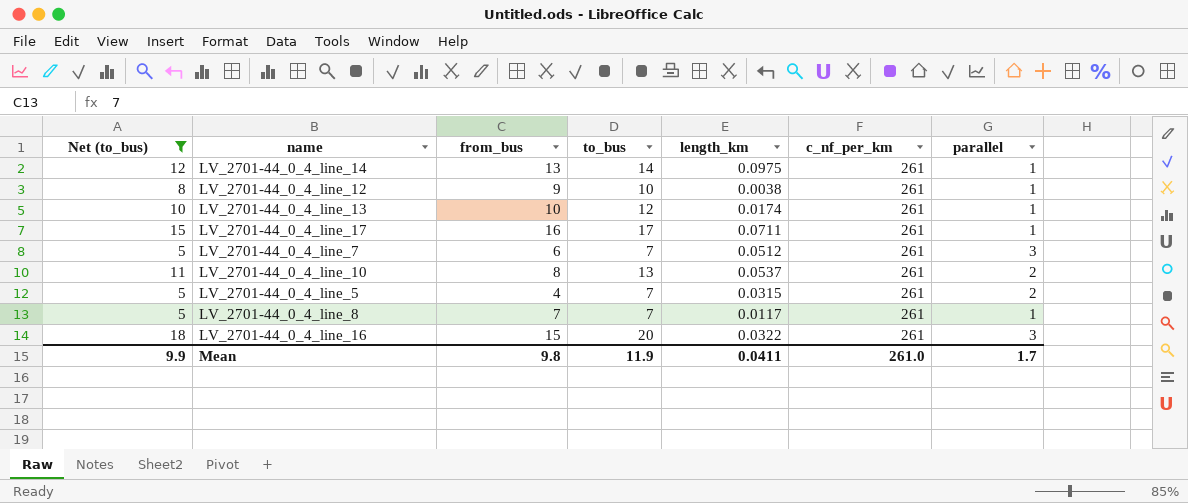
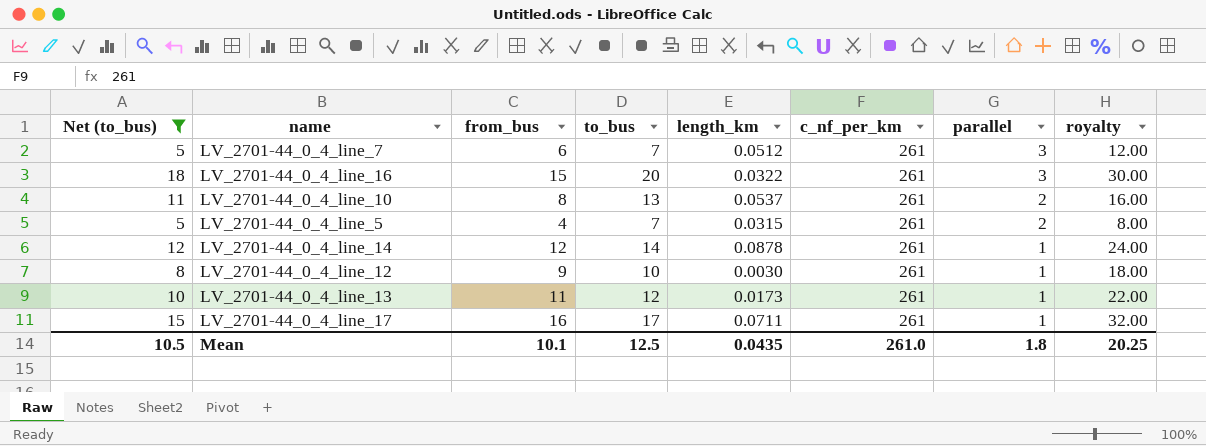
row order: none -> parallel descending
column royalty | formula: none -> [from_bus] * 2
row LV_2701-44_0_4_line_8: 5 | 7 | 7 | 0.0117 | 261 | 1 -> none
LV_2701-44_0_4_line_14 | from_bus: 13 -> 12
LV_2701-44_0_4_line_14 | length_km: 0.0975 -> 0.0878
LV_2701-44_0_4_line_12 | length_km: 0.0038 -> 0.0030
LV_2701-44_0_4_line_13 | from_bus: 10 -> 11
LV_2701-44_0_4_line_13 | length_km: 0.0174 -> 0.0173
Mean | Net (to_bus): 9.9 -> 10.5
Mean | from_bus: 9.8 -> 10.1
Mean | to_bus: 11.9 -> 12.5
Mean | length_km: 0.0411 -> 0.0435
Mean | parallel: 1.7 -> 1.8

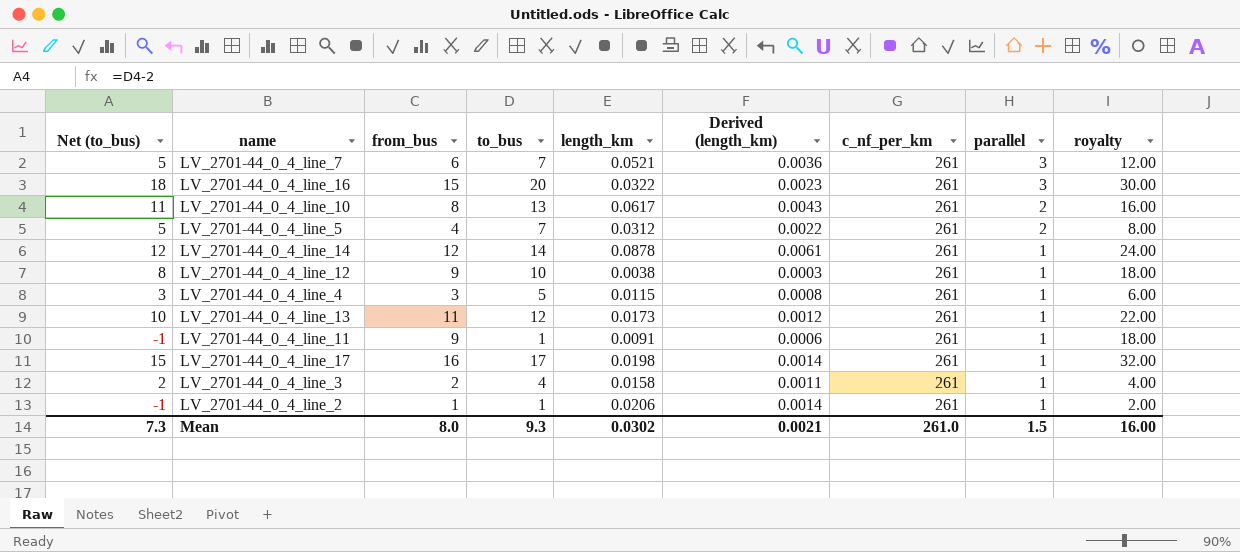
filter: Net (to_bus) >= 5 -> none
column Derived (length_km) | formula: none -> [length_km] * 0.07
LV_2701-44_0_4_line_7 | length_km: 0.0512 -> 0.0521
LV_2701-44_0_4_line_10 | length_km: 0.0537 -> 0.0617
LV_2701-44_0_4_line_5 | length_km: 0.0315 -> 0.0312
LV_2701-44_0_4_line_12 | length_km: 0.0030 -> 0.0038
LV_2701-44_0_4_line_17 | length_km: 0.0711 -> 0.0198
Mean | Net (to_bus): 10.5 -> 7.3
Mean | from_bus: 10.1 -> 8.0
Mean | to_bus: 12.5 -> 9.3
Mean | length_km: 0.0435 -> 0.0302
Mean | parallel: 1.8 -> 1.5
Mean | royalty: 20.25 -> 16.00

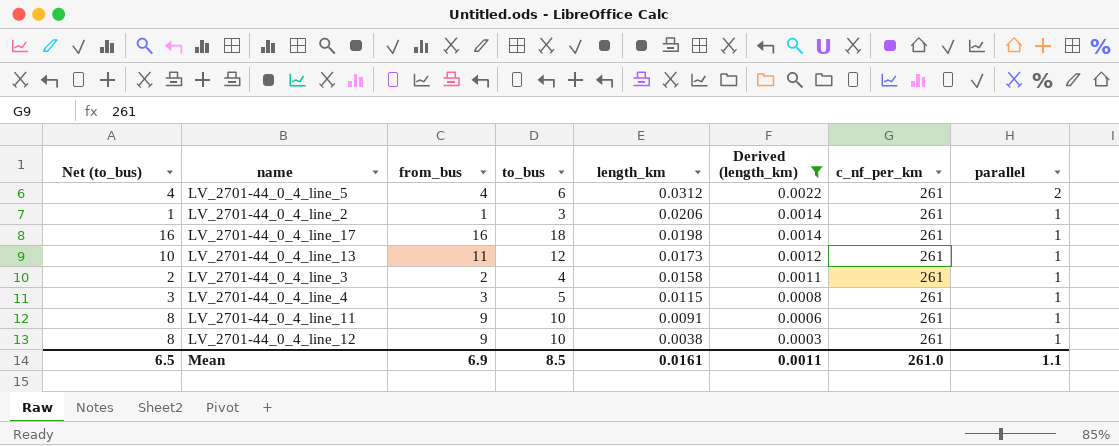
filter: none -> Derived (length_km) <= 0.0022
row order: parallel descending -> length_km descending
column royalty | formula: [from_bus] * 2 -> none
LV_2701-44_0_4_line_5 | Net (to_bus): 5 -> 4
LV_2701-44_0_4_line_5 | to_bus: 7 -> 6
LV_2701-44_0_4_line_2 | Net (to_bus): -1 -> 1
LV_2701-44_0_4_line_2 | to_bus: 1 -> 3
LV_2701-44_0_4_line_17 | Net (to_bus): 15 -> 16
LV_2701-44_0_4_line_17 | to_bus: 17 -> 18
LV_2701-44_0_4_line_11 | Net (to_bus): -1 -> 8
LV_2701-44_0_4_line_11 | to_bus: 1 -> 10
Mean | Net (to_bus): 7.3 -> 6.5
Mean | from_bus: 8.0 -> 6.9
Mean | to_bus: 9.3 -> 8.5
Mean | length_km: 0.0302 -> 0.0161
Mean | Derived (length_km): 0.0021 -> 0.0011
Mean | parallel: 1.5 -> 1.1

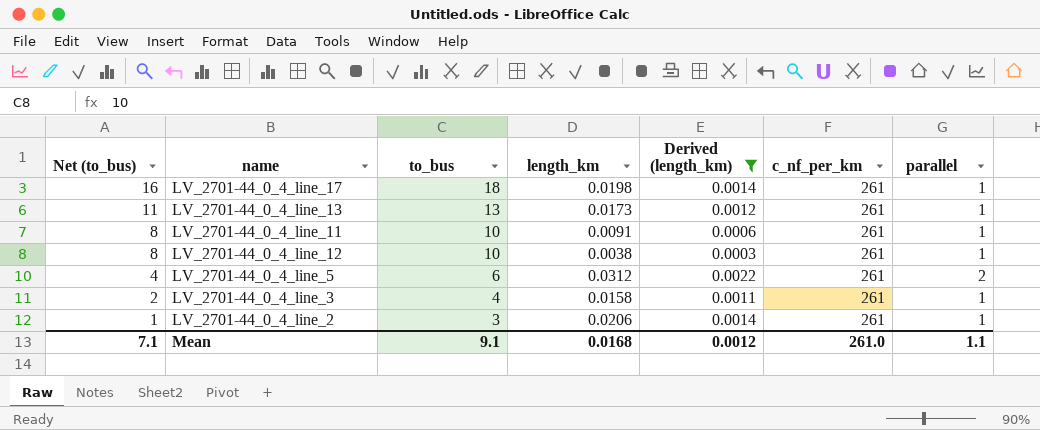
row order: length_km descending -> Net (to_bus) descending
column from_bus | position: 3 -> none
row LV_2701-44_0_4_line_4: 3 | 3 | 5 | 0.0115 | 0.0008 | 261 | 1 -> none
LV_2701-44_0_4_line_13 | Net (to_bus): 10 -> 11
LV_2701-44_0_4_line_13 | to_bus: 12 -> 13
Mean | Net (to_bus): 6.5 -> 7.1
Mean | to_bus: 8.5 -> 9.1
Mean | length_km: 0.0161 -> 0.0168
Mean | Derived (length_km): 0.0011 -> 0.0012

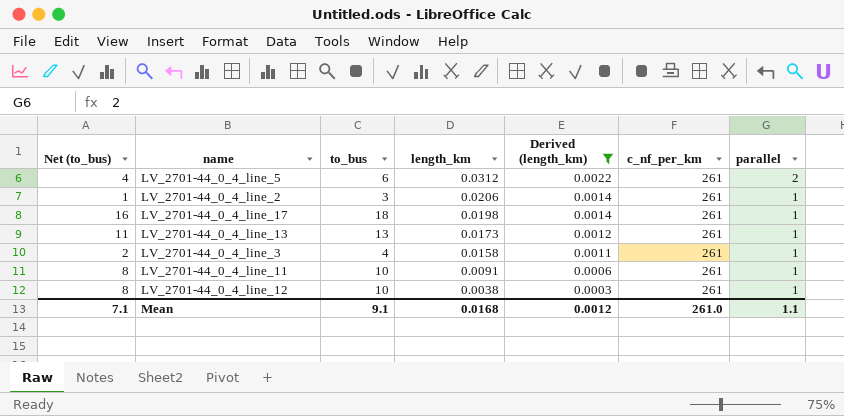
row order: Net (to_bus) descending -> length_km descending

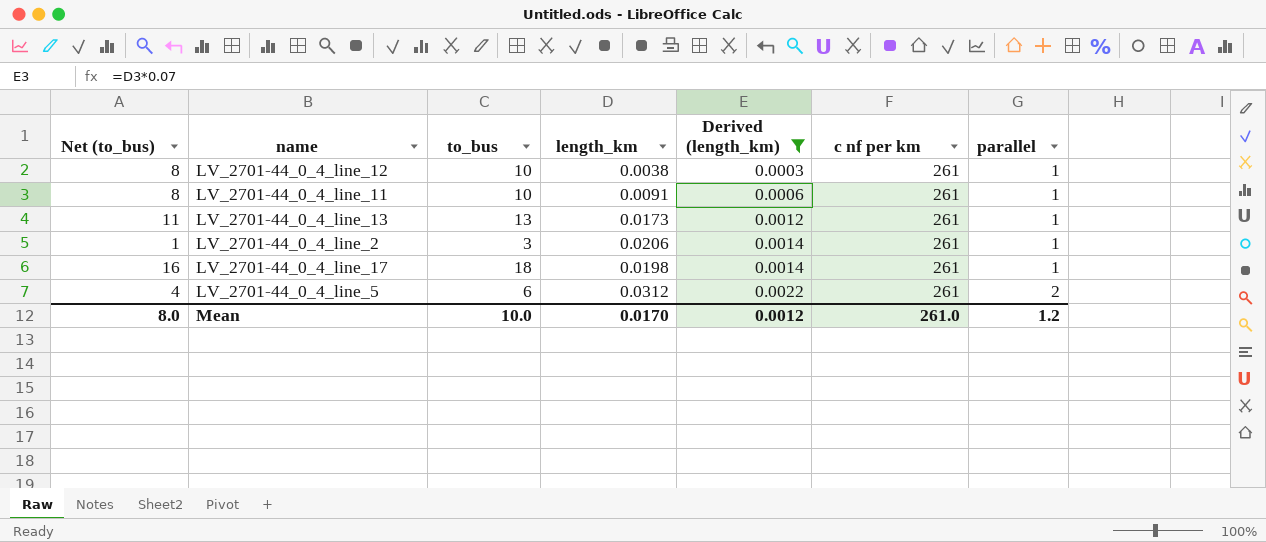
row order: length_km descending -> Derived (length_km) ascending
column name: c_nf_per_km -> c nf per km
row LV_2701-44_0_4_line_3: 2 | 4 | 0.0158 | 0.0011 | 261 | 1 -> none
Mean | Net (to_bus): 7.1 -> 8.0
Mean | to_bus: 9.1 -> 10.0
Mean | length_km: 0.0168 -> 0.0170
Mean | parallel: 1.1 -> 1.2

